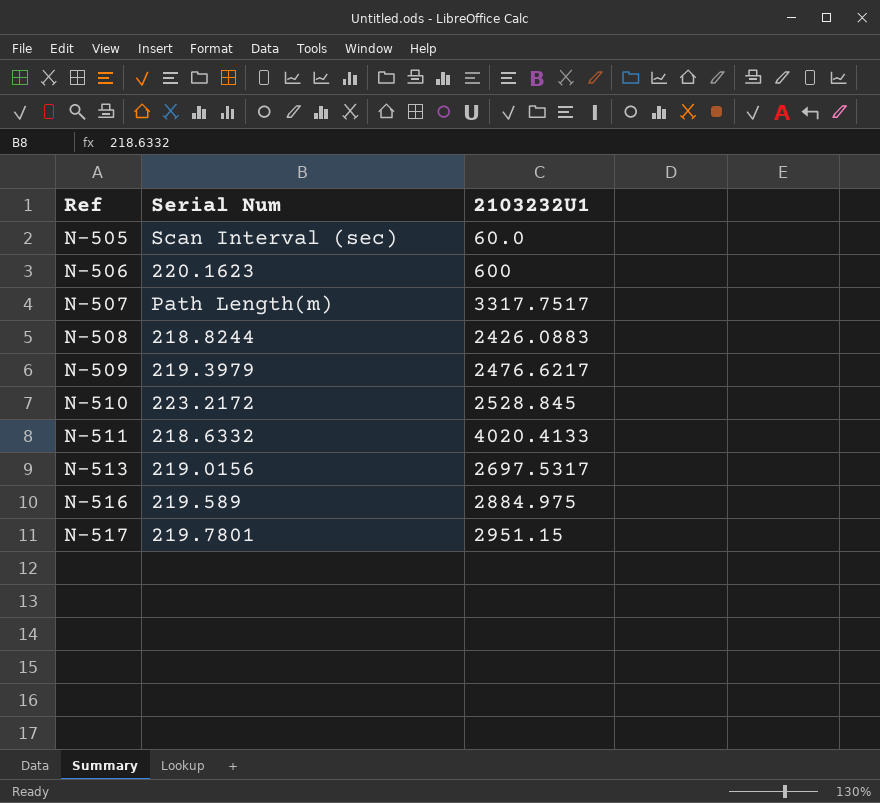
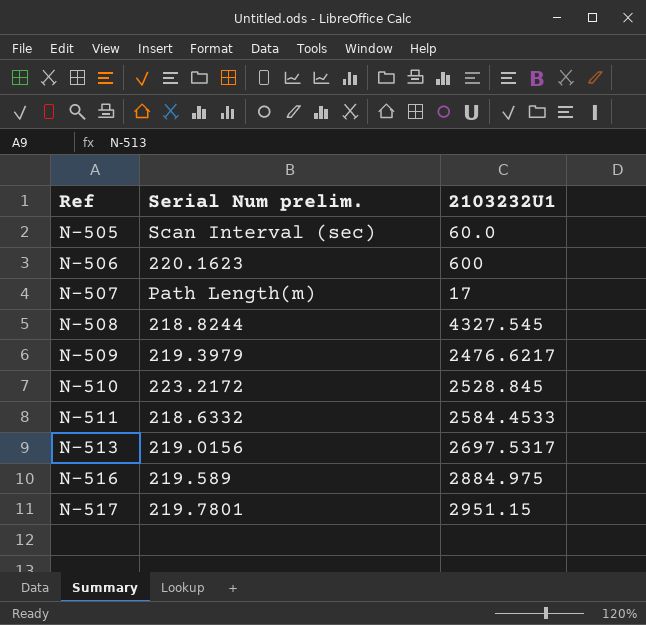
column name: Serial Num -> Serial Num prelim.
N-507 | 2103232U1: 3317.7517 -> 17
N-508 | 2103232U1: 2426.0883 -> 4327.545
N-511 | 2103232U1: 4020.4133 -> 2584.4533

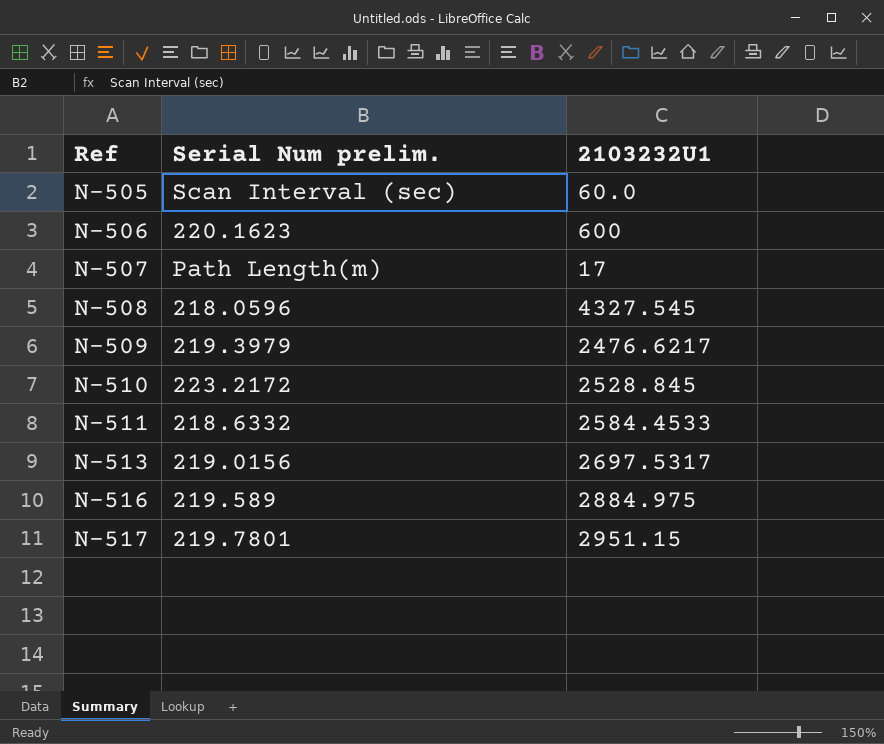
N-508 | Serial Num prelim.: 218.8244 -> 218.0596

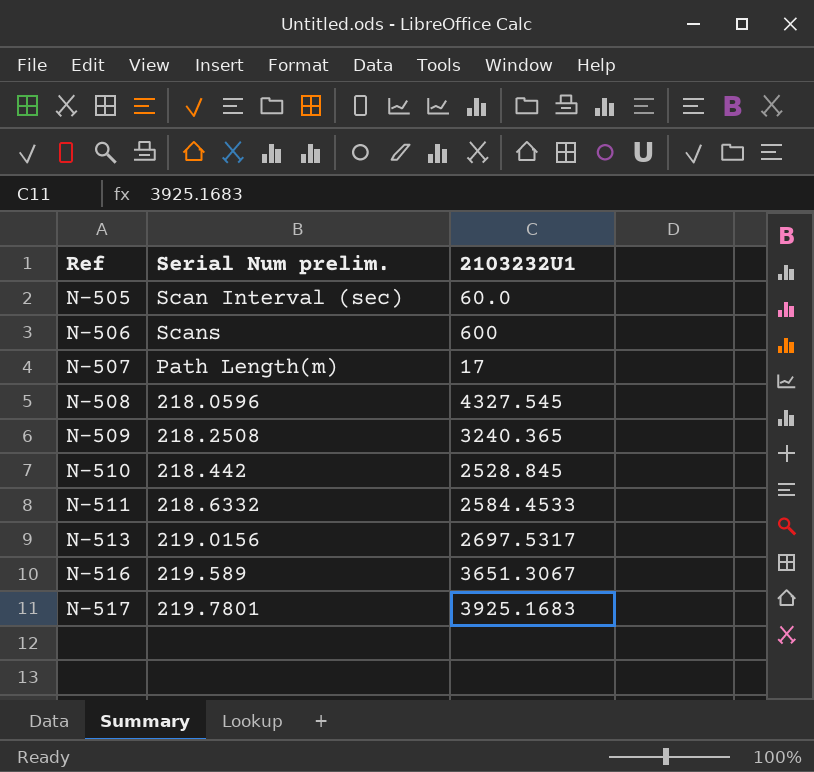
N-506 | Serial Num prelim.: 220.1623 -> Scans
N-509 | Serial Num prelim.: 219.3979 -> 218.2508
N-509 | 2103232U1: 2476.6217 -> 3240.365
N-510 | Serial Num prelim.: 223.2172 -> 218.442
N-516 | 2103232U1: 2884.975 -> 3651.3067
N-517 | 2103232U1: 2951.15 -> 3925.1683

